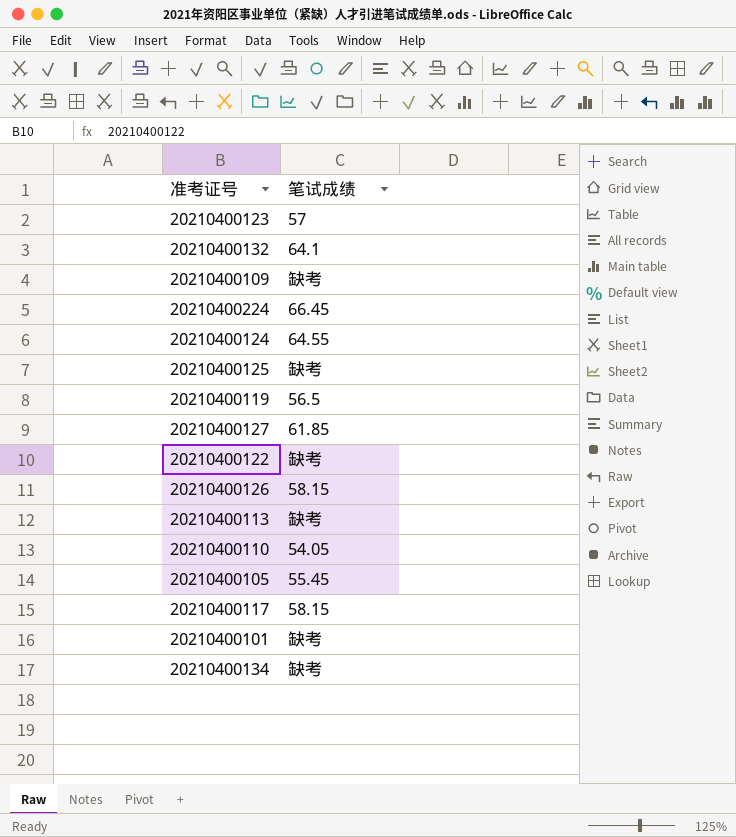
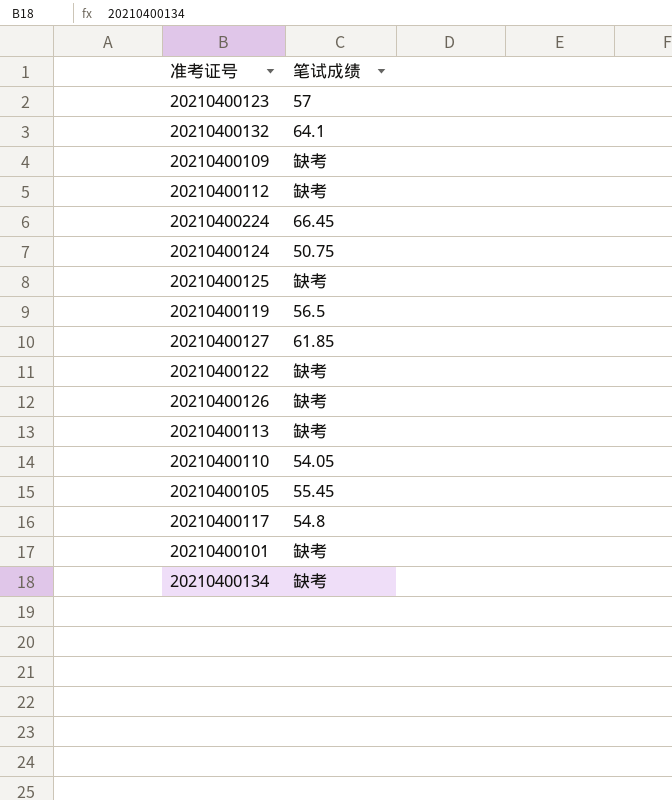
row 20210400112: none -> 缺考
20210400124 | 笔试成绩: 64.55 -> 50.75
20210400126 | 笔试成绩: 58.15 -> 缺考
20210400117 | 笔试成绩: 58.15 -> 54.8

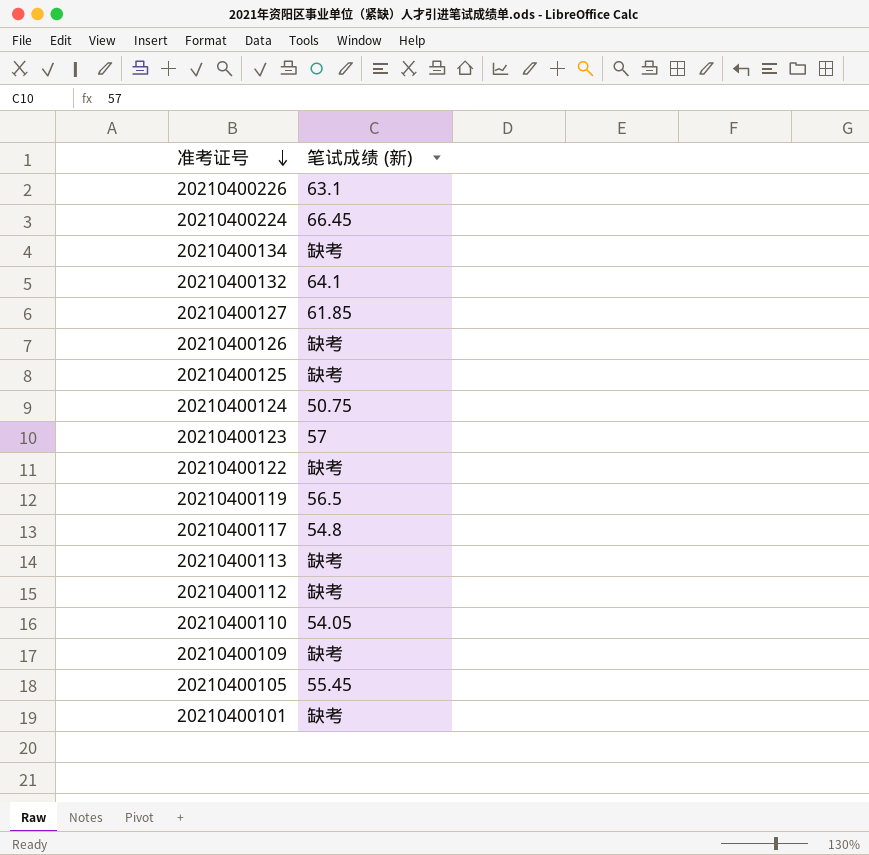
row order: none -> 准考证号 descending
column name: 笔试成绩 -> 笔试成绩 (新)
row 20210400226: none -> 63.1

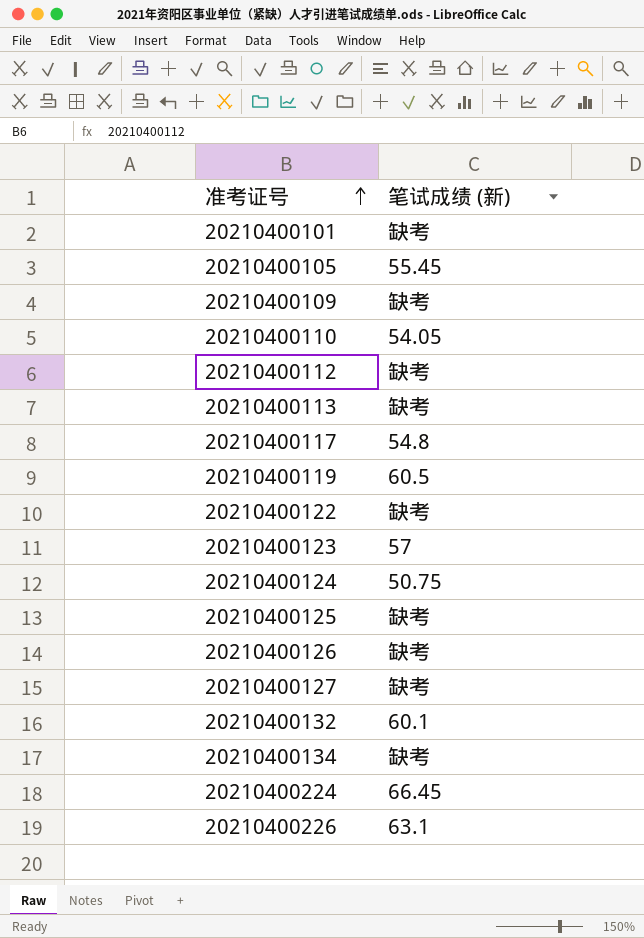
row order: 准考证号 descending -> 准考证号 ascending
20210400119 | 笔试成绩 (新): 56.5 -> 60.5
20210400127 | 笔试成绩 (新): 61.85 -> 缺考
20210400132 | 笔试成绩 (新): 64.1 -> 60.1

